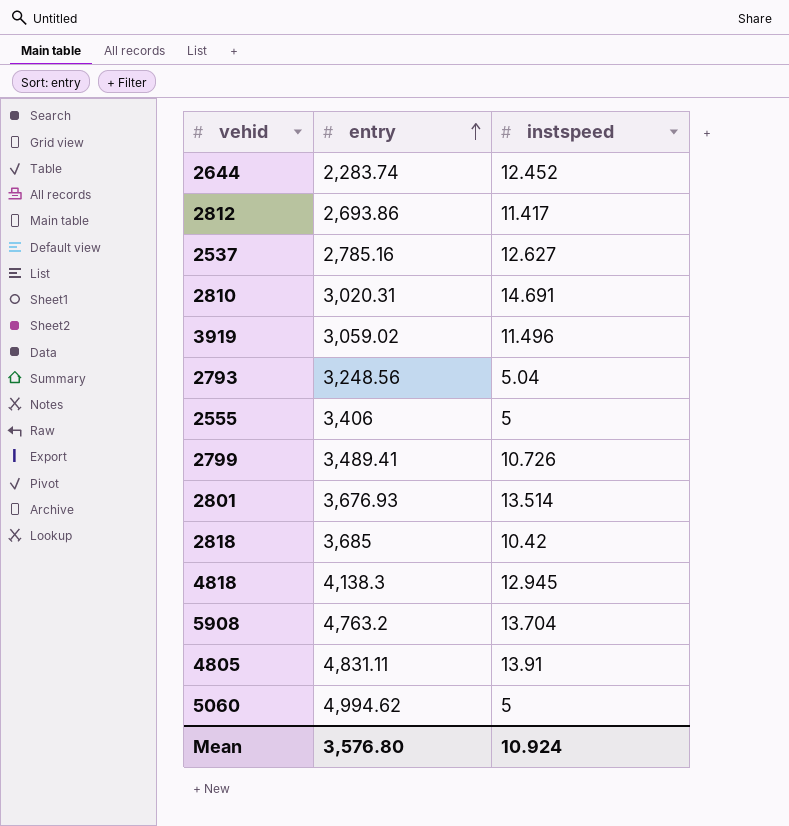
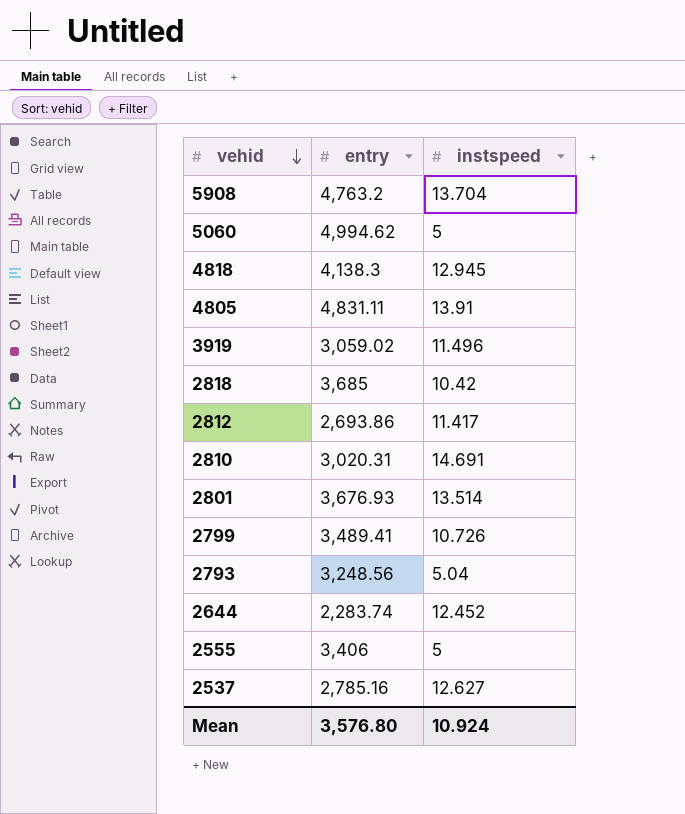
row order: entry ascending -> vehid descending

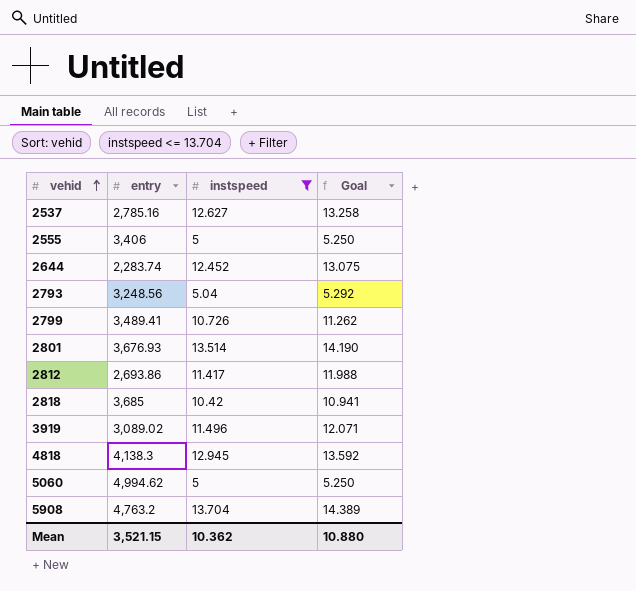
filter: none -> instspeed <= 13.704
row order: vehid descending -> vehid ascending
column Goal | formula: none -> [instspeed] * 1.05
3919 | entry: 3,059.02 -> 3,089.02
Mean | entry: 3,576.80 -> 3,521.15
Mean | instspeed: 10.924 -> 10.362

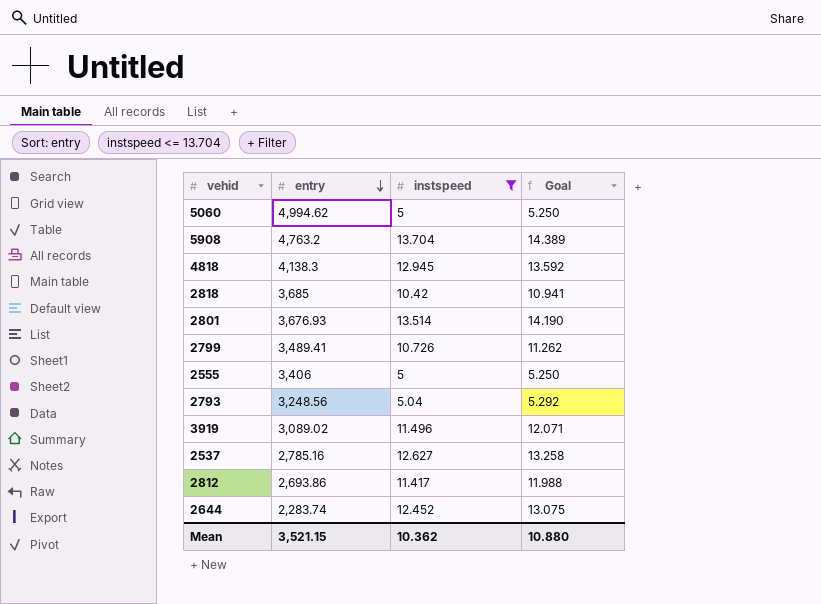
row order: vehid ascending -> entry descending

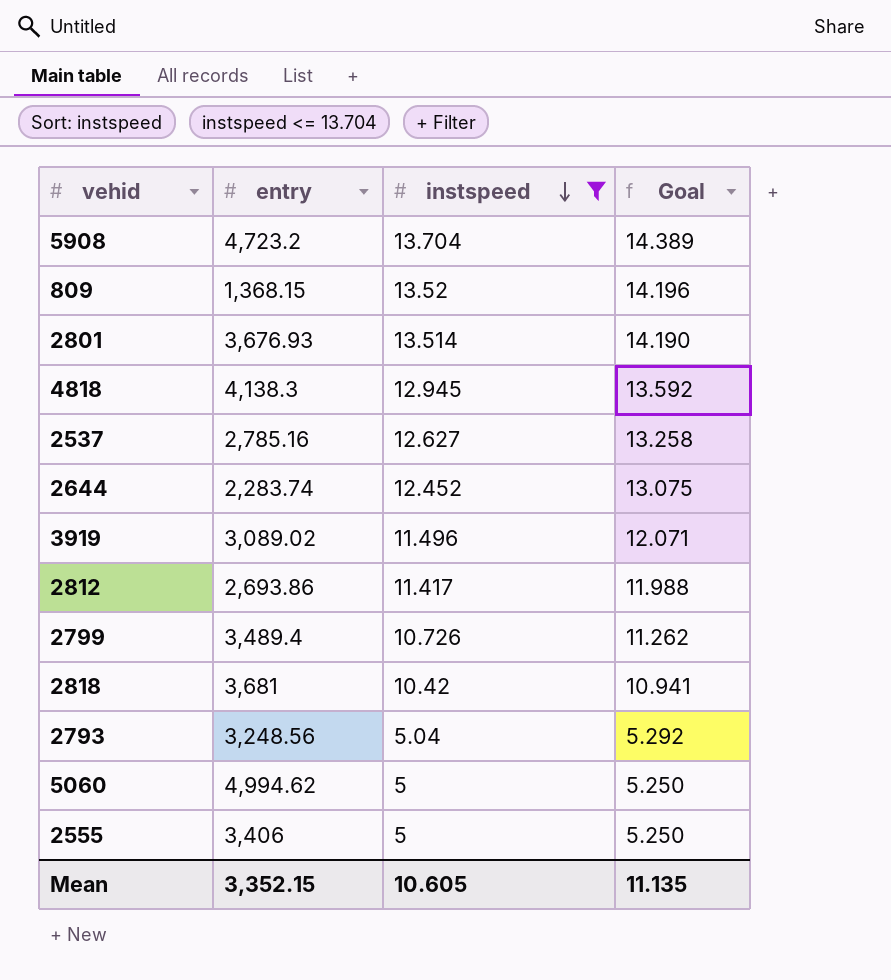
row order: entry descending -> instspeed descending
5908 | entry: 4,763.2 -> 4,723.2
row 809: none -> 1,368.15 | 13.52 | 14.196
2799 | entry: 3,489.41 -> 3,489.4
2818 | entry: 3,685 -> 3,681
Mean | entry: 3,521.15 -> 3,352.15
Mean | instspeed: 10.362 -> 10.605
Mean | Goal: 10.880 -> 11.135

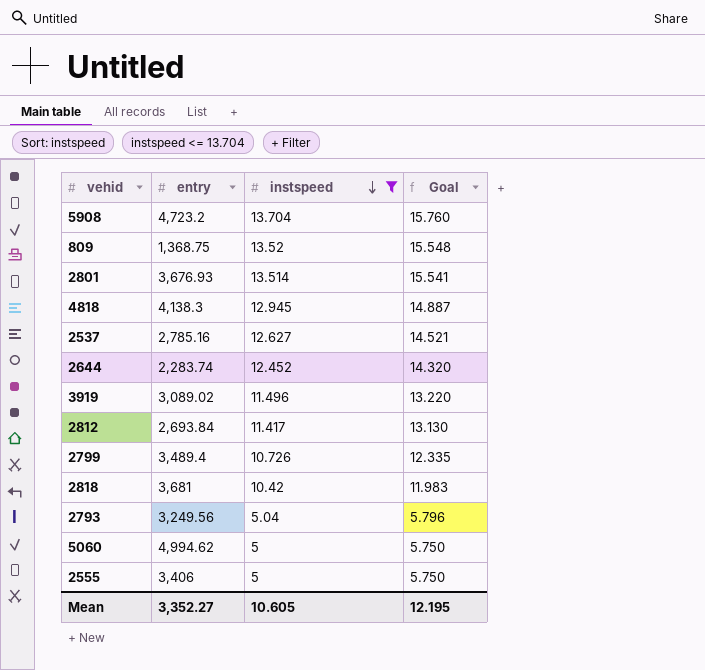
column Goal | formula: [instspeed] * 1.05 -> [instspeed] * 1.15
809 | entry: 1,368.15 -> 1,368.75
2812 | entry: 2,693.86 -> 2,693.84
2793 | entry: 3,248.56 -> 3,249.56
Mean | entry: 3,352.15 -> 3,352.27
Mean | Goal: 11.135 -> 12.195

